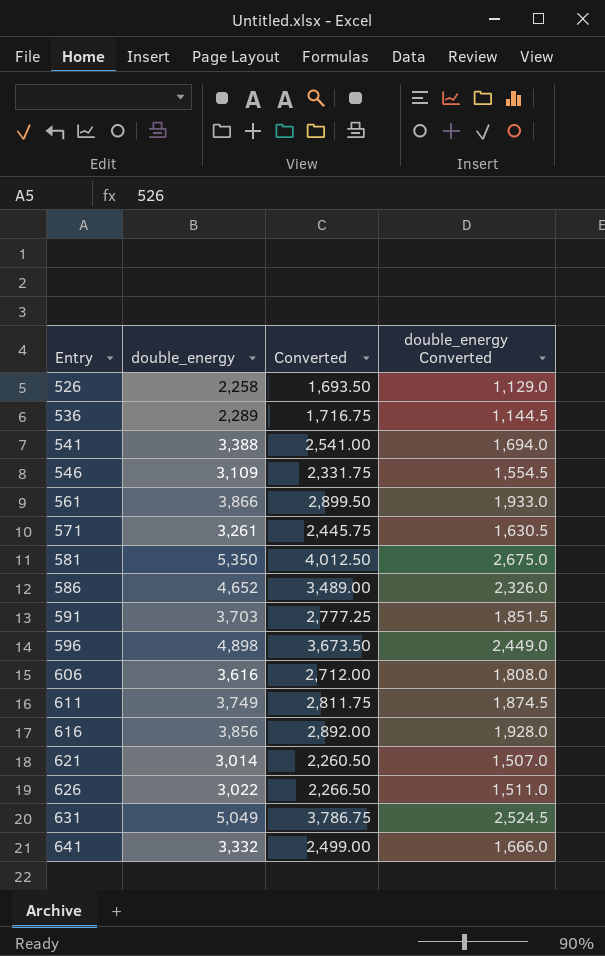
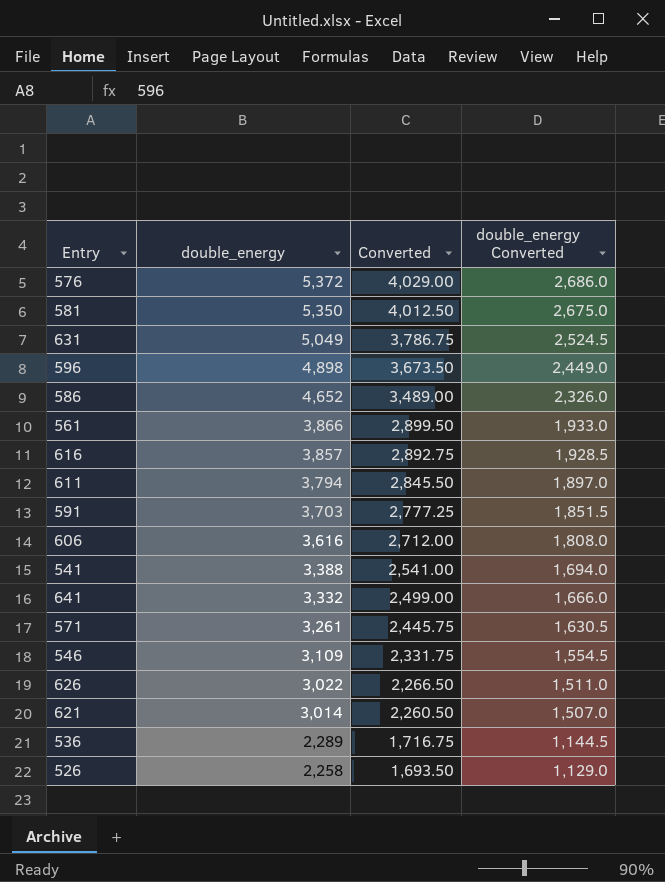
row order: Entry ascending -> double_energy descending
row 576: none -> 5,372 | 4,029.00 | 2,686.0
616 | double_energy: 3,856 -> 3,857
616 | Converted: 2,892.00 -> 2,892.75
616 | double_energy Converted: 1,928.0 -> 1,928.5
611 | double_energy: 3,749 -> 3,794
611 | Converted: 2,811.75 -> 2,845.50
611 | double_energy Converted: 1,874.5 -> 1,897.0

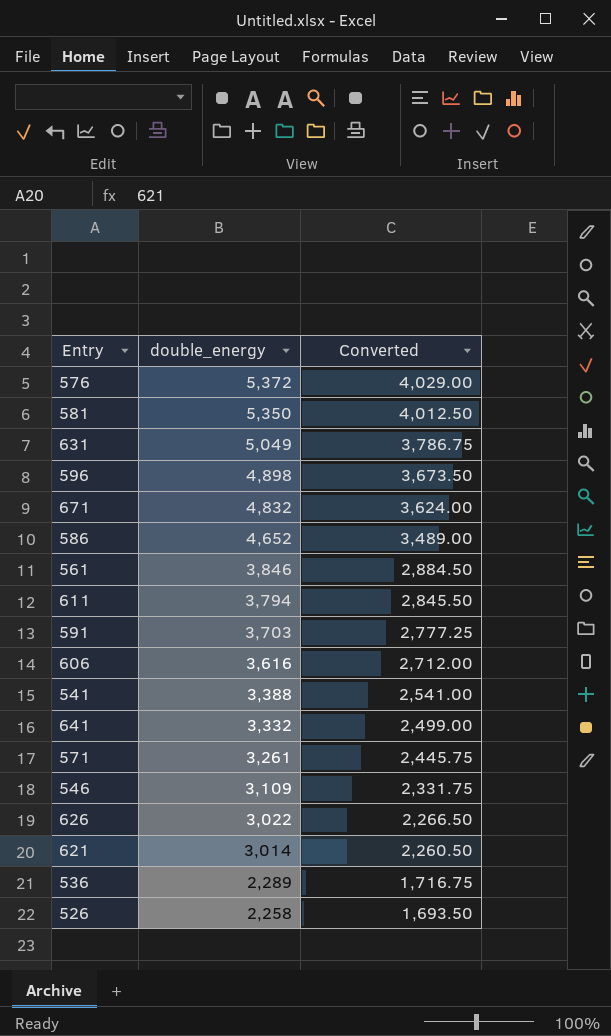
column double_energy Converted | formula: [double_energy] * 0.5 -> none
row 616: 3,857 | 2,892.75 | 1,928.5 -> none
row 671: none -> 4,832 | 3,624.00
561 | double_energy: 3,866 -> 3,846
561 | Converted: 2,899.50 -> 2,884.50

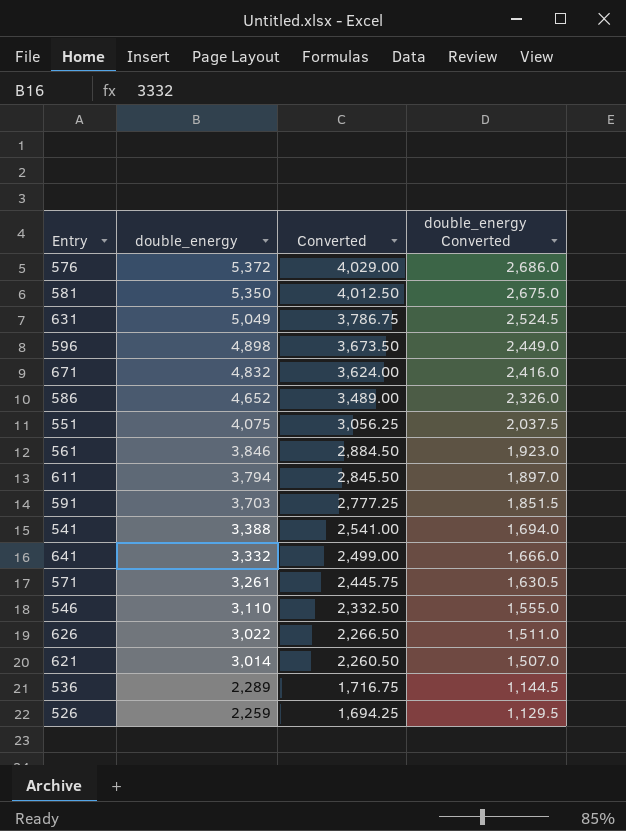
column double_energy Converted | formula: none -> [double_energy] * 0.5
row 606: 3,616 | 2,712.00 -> none
row 551: none -> 4,075 | 3,056.25 | 2,037.5
546 | double_energy: 3,109 -> 3,110
546 | Converted: 2,331.75 -> 2,332.50
526 | double_energy: 2,258 -> 2,259
526 | Converted: 1,693.50 -> 1,694.25

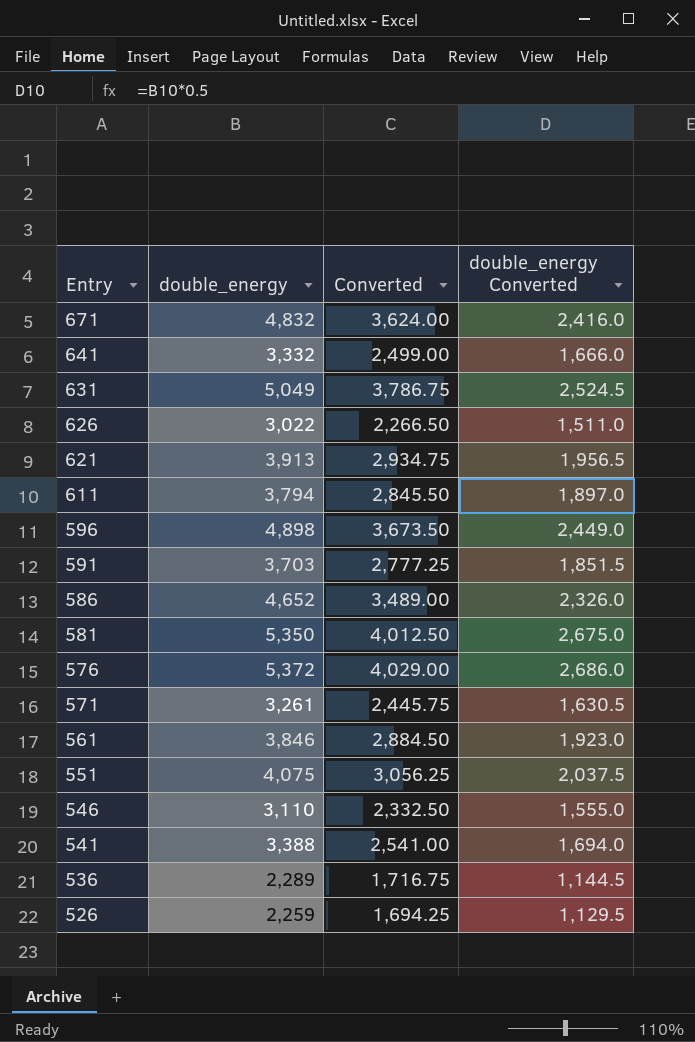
row order: double_energy descending -> Entry descending
621 | double_energy: 3,014 -> 3,913
621 | Converted: 2,260.50 -> 2,934.75
621 | double_energy Converted: 1,507.0 -> 1,956.5

